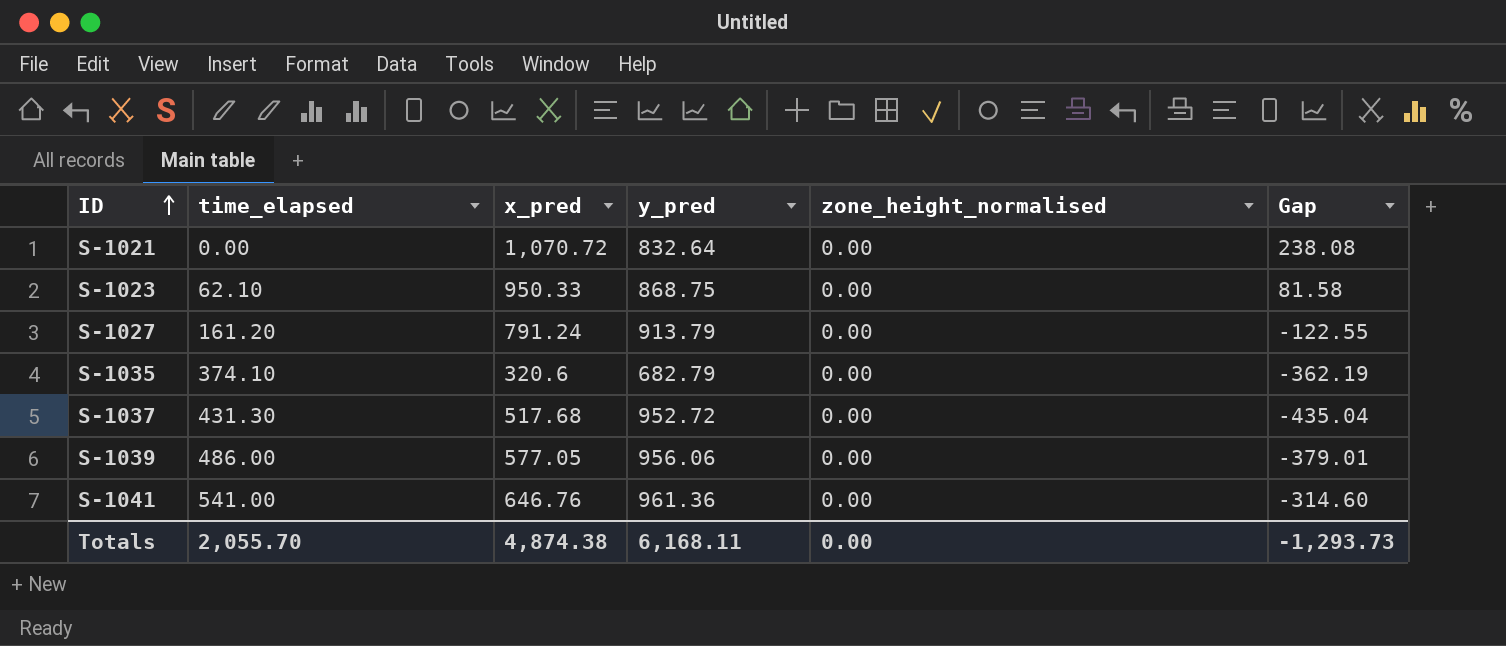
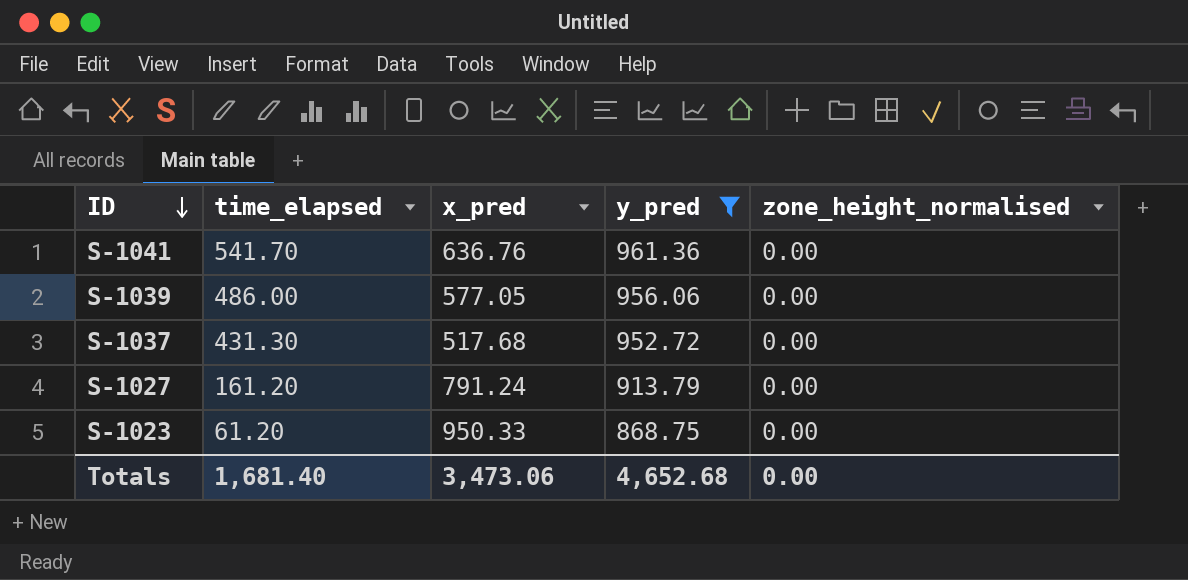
filter: none -> y_pred >= 868.75
row order: ID ascending -> ID descending
column Gap | formula: [x_pred] - [y_pred] -> none
S-1041 | time_elapsed: 541.00 -> 541.70
S-1041 | x_pred: 646.76 -> 636.76
S-1023 | time_elapsed: 62.10 -> 61.20
Totals | time_elapsed: 2,055.70 -> 1,681.40
Totals | x_pred: 4,874.38 -> 3,473.06
Totals | y_pred: 6,168.11 -> 4,652.68

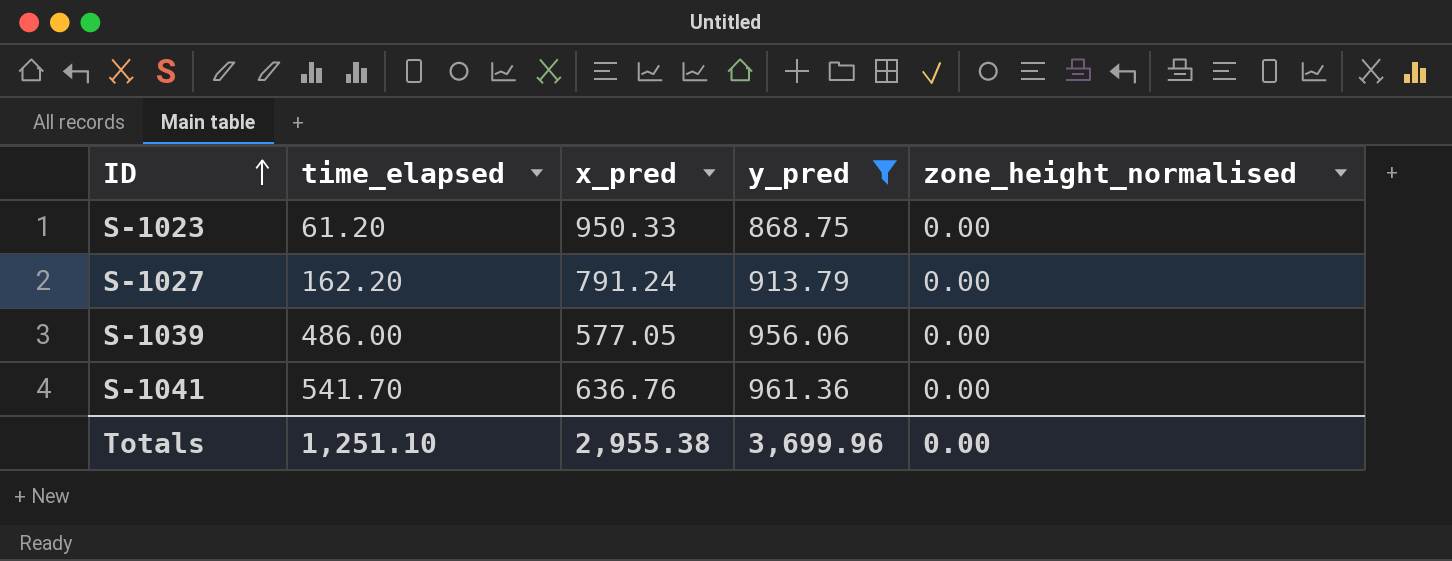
row order: ID descending -> ID ascending
row S-1037: 431.30 | 517.68 | 952.72 | 0.00 -> none
S-1027 | time_elapsed: 161.20 -> 162.20
Totals | time_elapsed: 1,681.40 -> 1,251.10
Totals | x_pred: 3,473.06 -> 2,955.38
Totals | y_pred: 4,652.68 -> 3,699.96

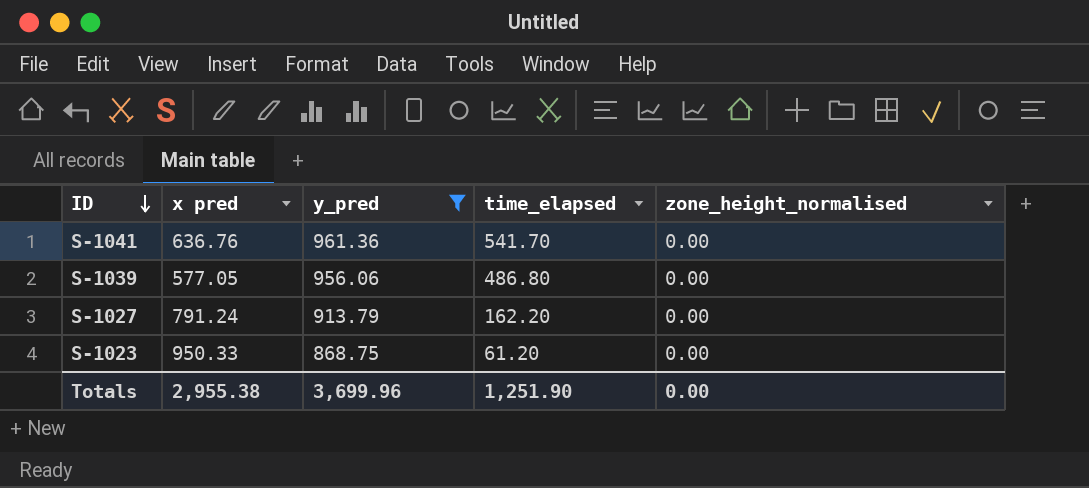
row order: ID ascending -> ID descending
column name: x_pred -> x pred
column time_elapsed | position: 2 -> 4
S-1039 | time_elapsed: 486.00 -> 486.80
Totals | time_elapsed: 1,251.10 -> 1,251.90

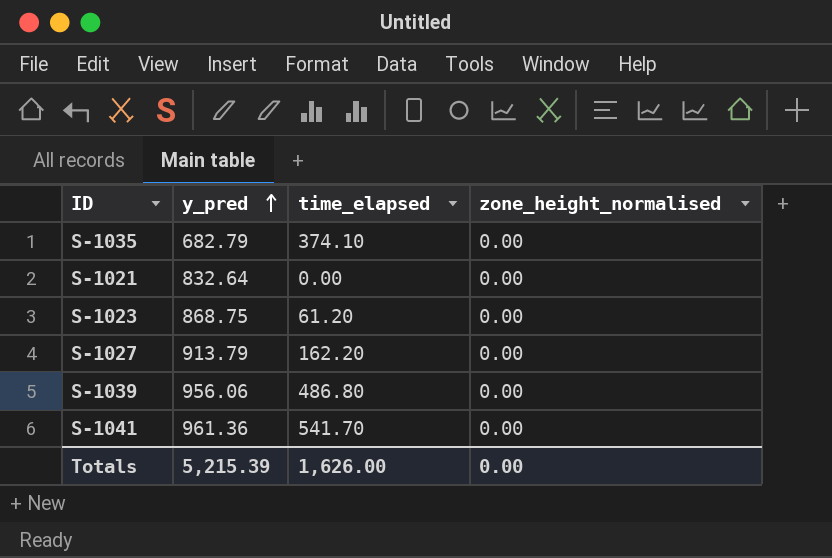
filter: y_pred >= 868.75 -> none
row order: ID descending -> y_pred ascending
column x pred | position: 2 -> none
Totals | y_pred: 3,699.96 -> 5,215.39
Totals | time_elapsed: 1,251.90 -> 1,626.00

